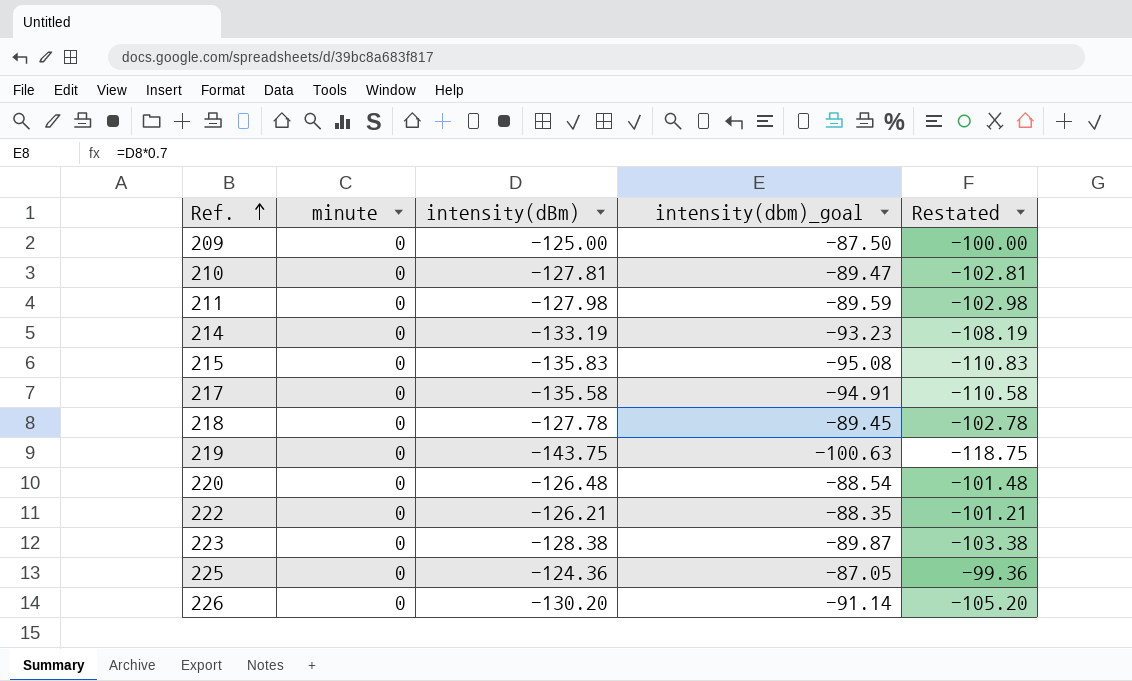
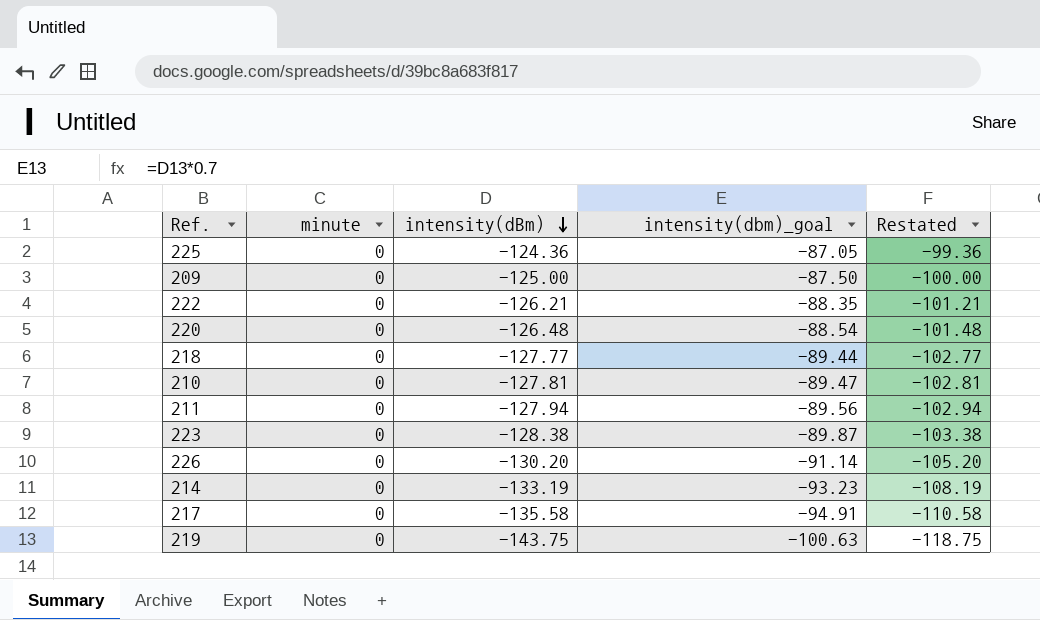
row order: Ref. ascending -> intensity(dBm) descending
row 215: 0 | -135.83 | -95.08 | -110.83 -> none
218 | intensity(dBm): -127.78 -> -127.77
218 | intensity(dbm)_goal: -89.45 -> -89.44
218 | Restated: -102.78 -> -102.77
211 | intensity(dBm): -127.98 -> -127.94
211 | intensity(dbm)_goal: -89.59 -> -89.56
211 | Restated: -102.98 -> -102.94

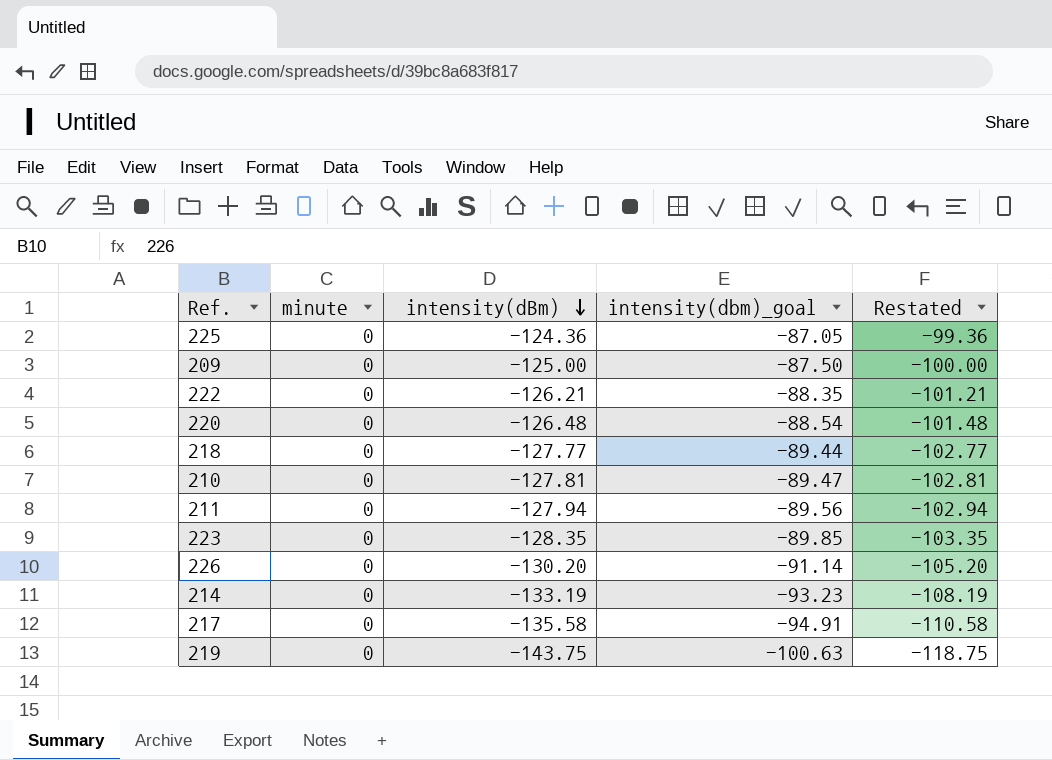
223 | intensity(dBm): -128.38 -> -128.35
223 | intensity(dbm)_goal: -89.87 -> -89.85
223 | Restated: -103.38 -> -103.35

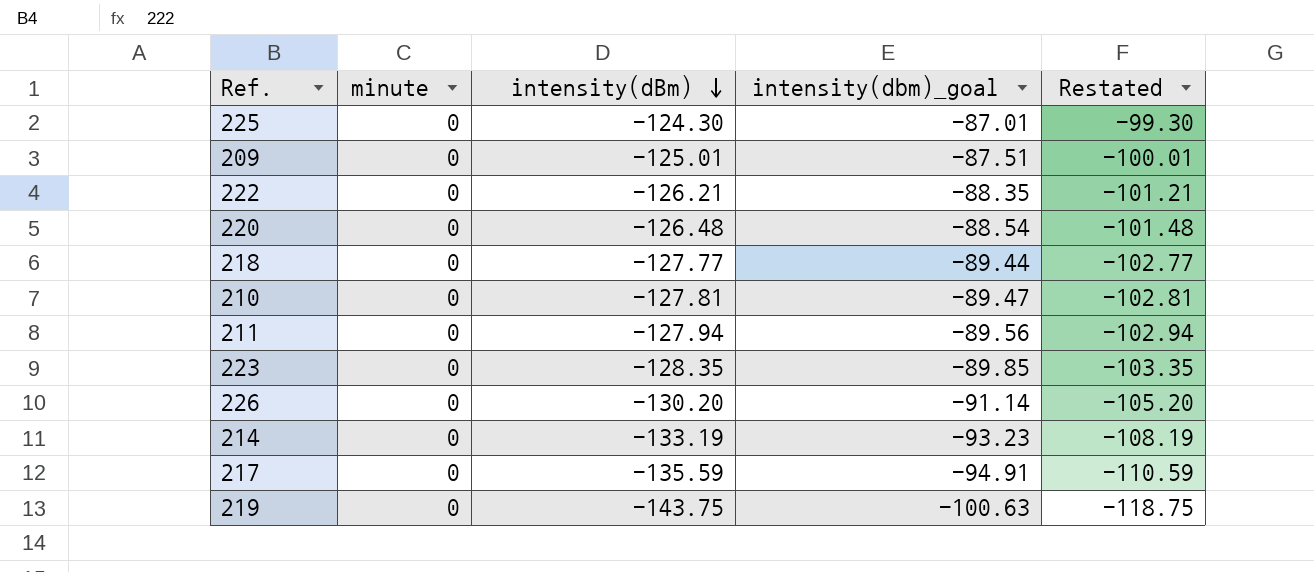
225 | intensity(dBm): -124.36 -> -124.30
225 | intensity(dbm)_goal: -87.05 -> -87.01
225 | Restated: -99.36 -> -99.30
209 | intensity(dBm): -125.00 -> -125.01
209 | intensity(dbm)_goal: -87.50 -> -87.51
209 | Restated: -100.00 -> -100.01
217 | intensity(dBm): -135.58 -> -135.59
217 | Restated: -110.58 -> -110.59

